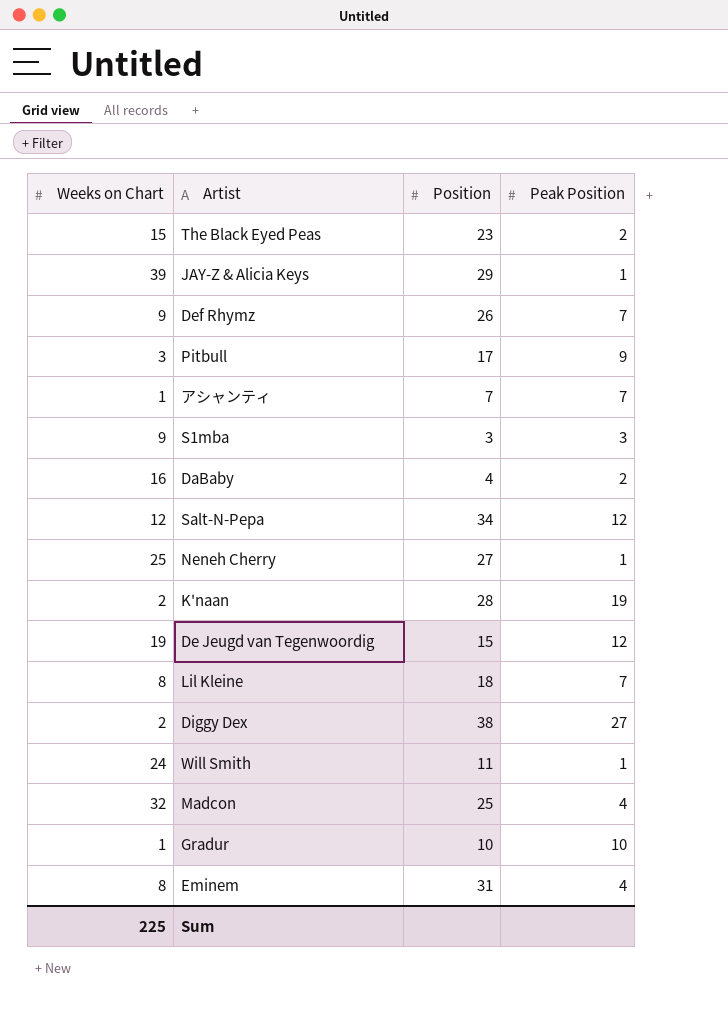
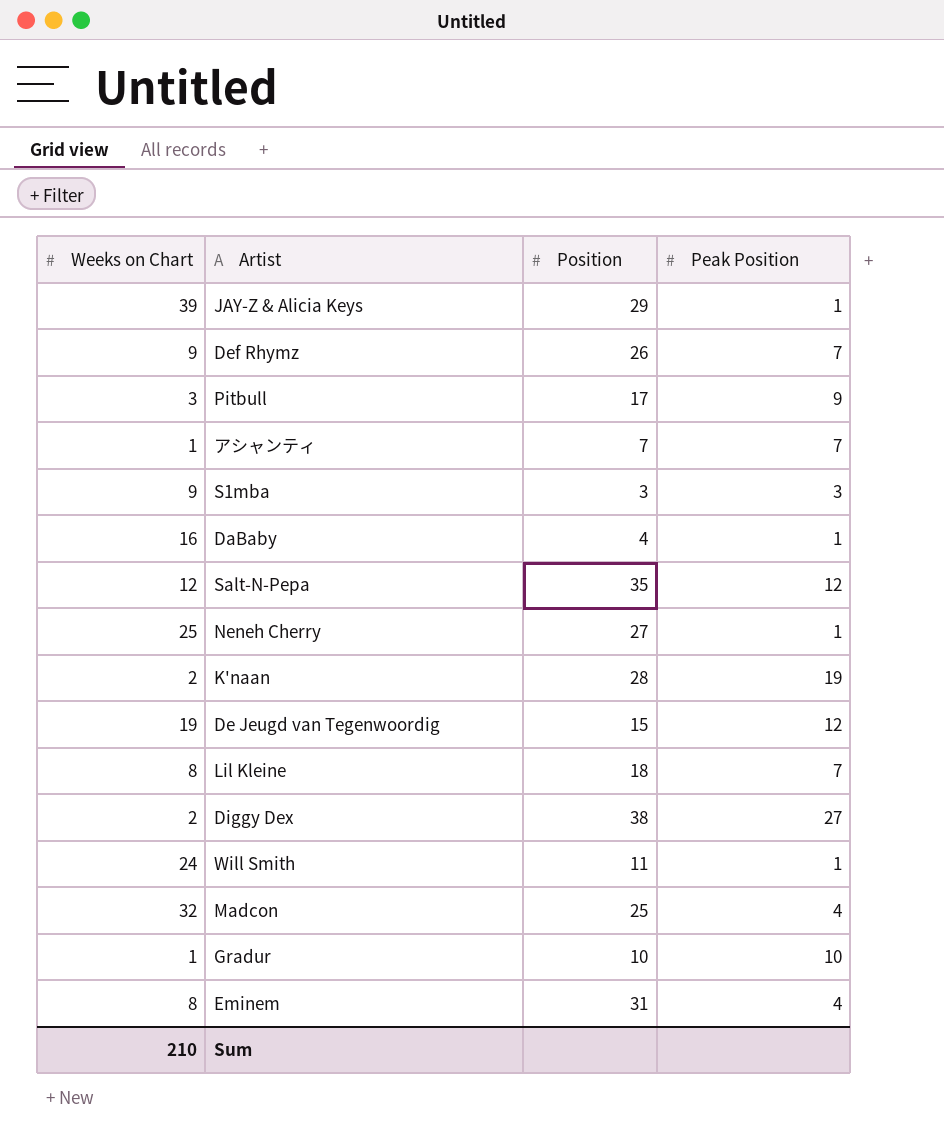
row The Black Eyed Peas: 15 | 23 | 2 -> none
DaBaby | Peak Position: 2 -> 1
Salt-N-Pepa | Position: 34 -> 35
Sum | Weeks on Chart: 225 -> 210

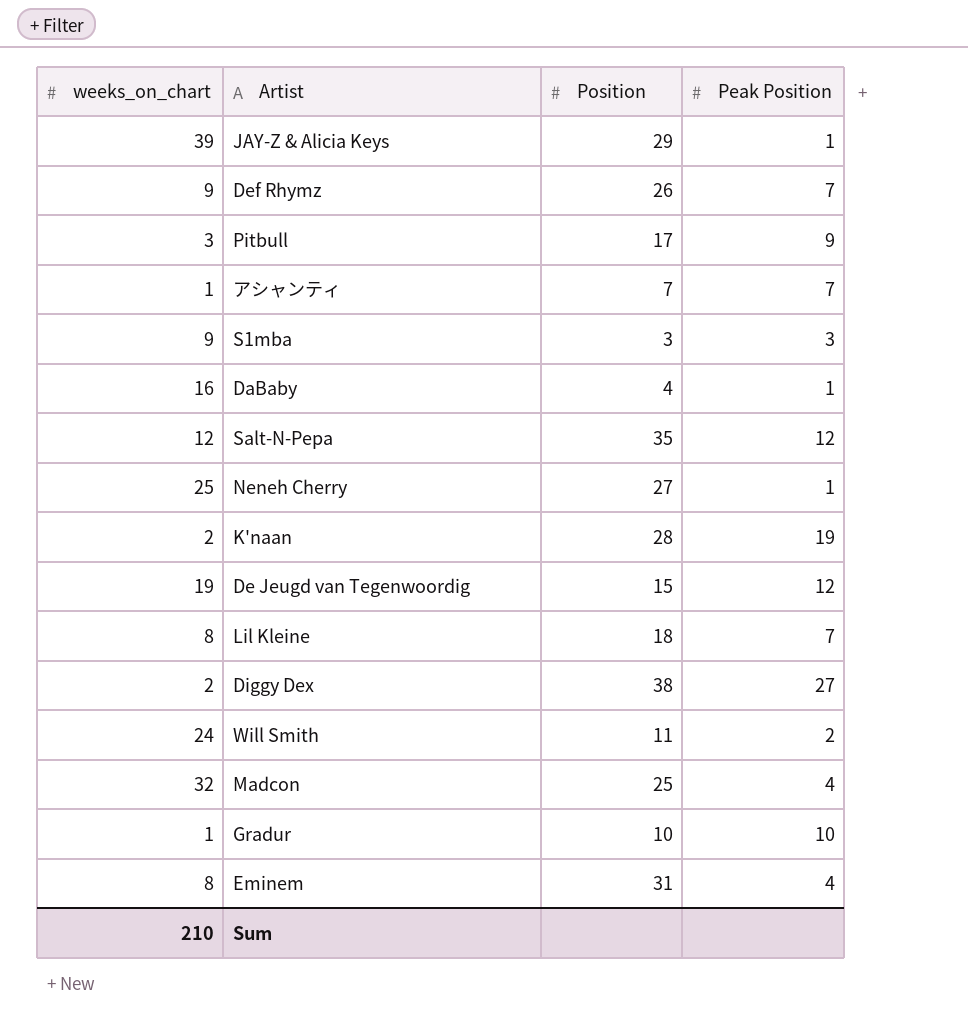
column name: Weeks on Chart -> weeks_on_chart
Will Smith | Peak Position: 1 -> 2

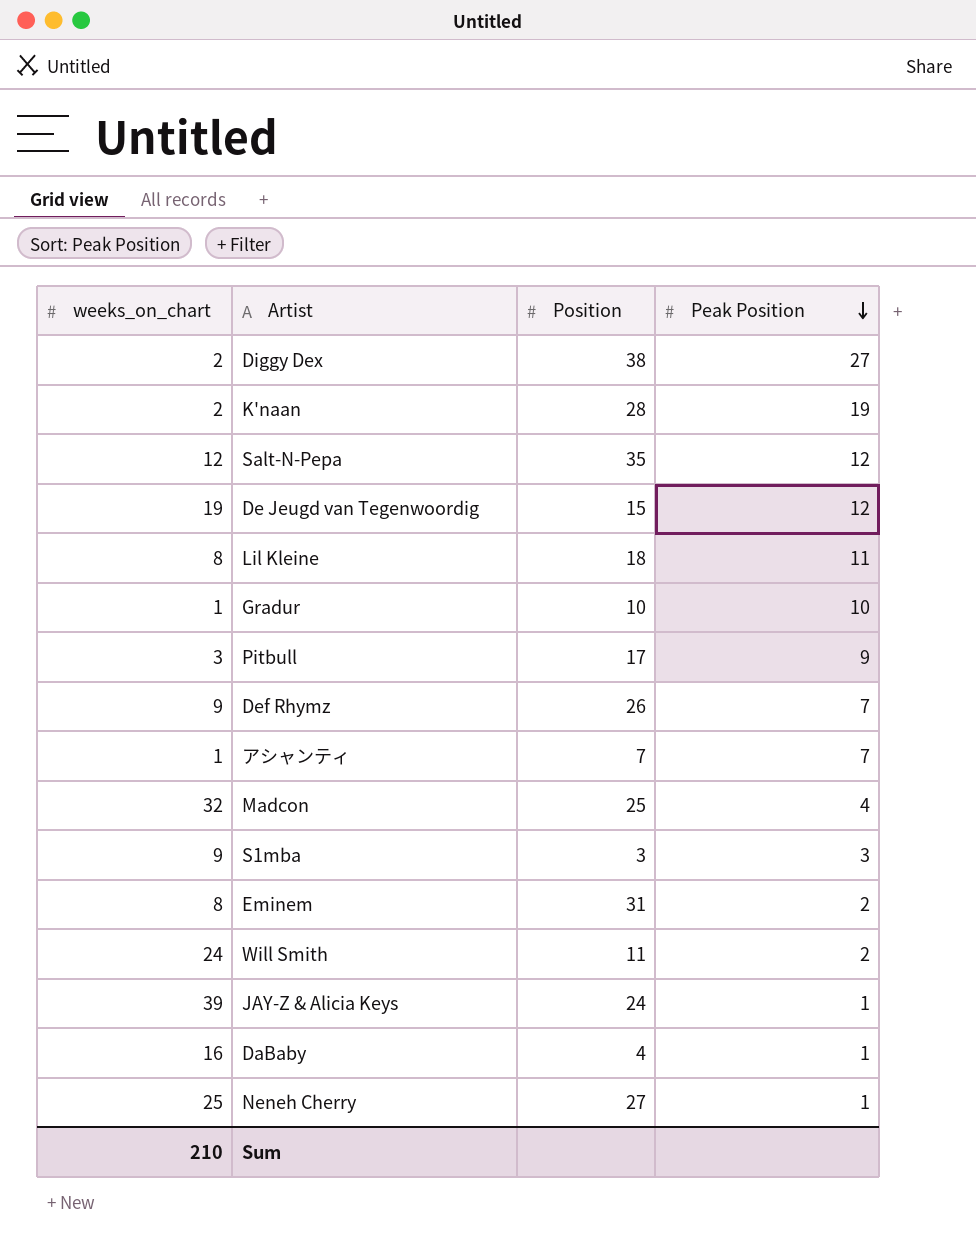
row order: none -> Peak Position descending
Lil Kleine | Peak Position: 7 -> 11
Eminem | Peak Position: 4 -> 2
JAY-Z & Alicia Keys | Position: 29 -> 24

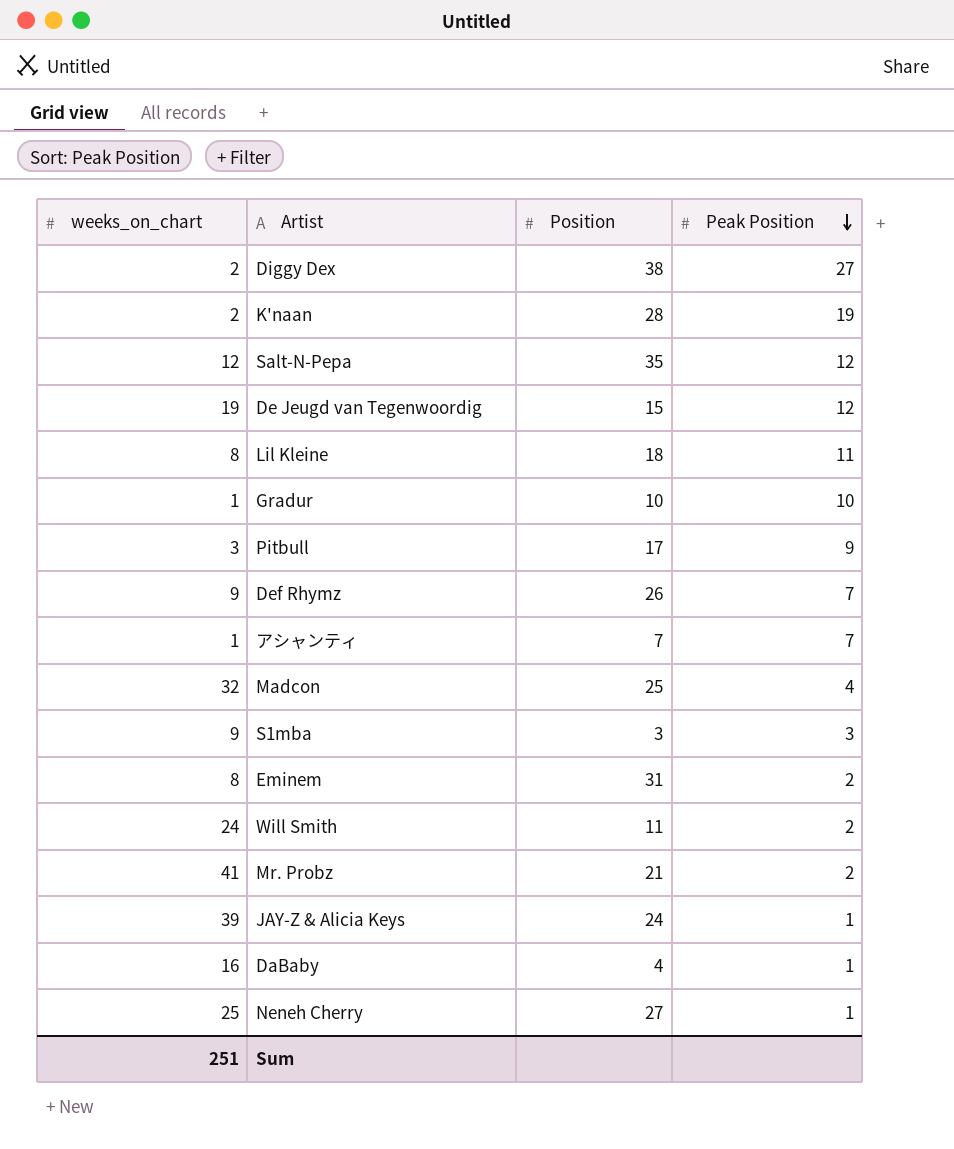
row Mr. Probz: none -> 41 | 21 | 2
Sum | weeks_on_chart: 210 -> 251

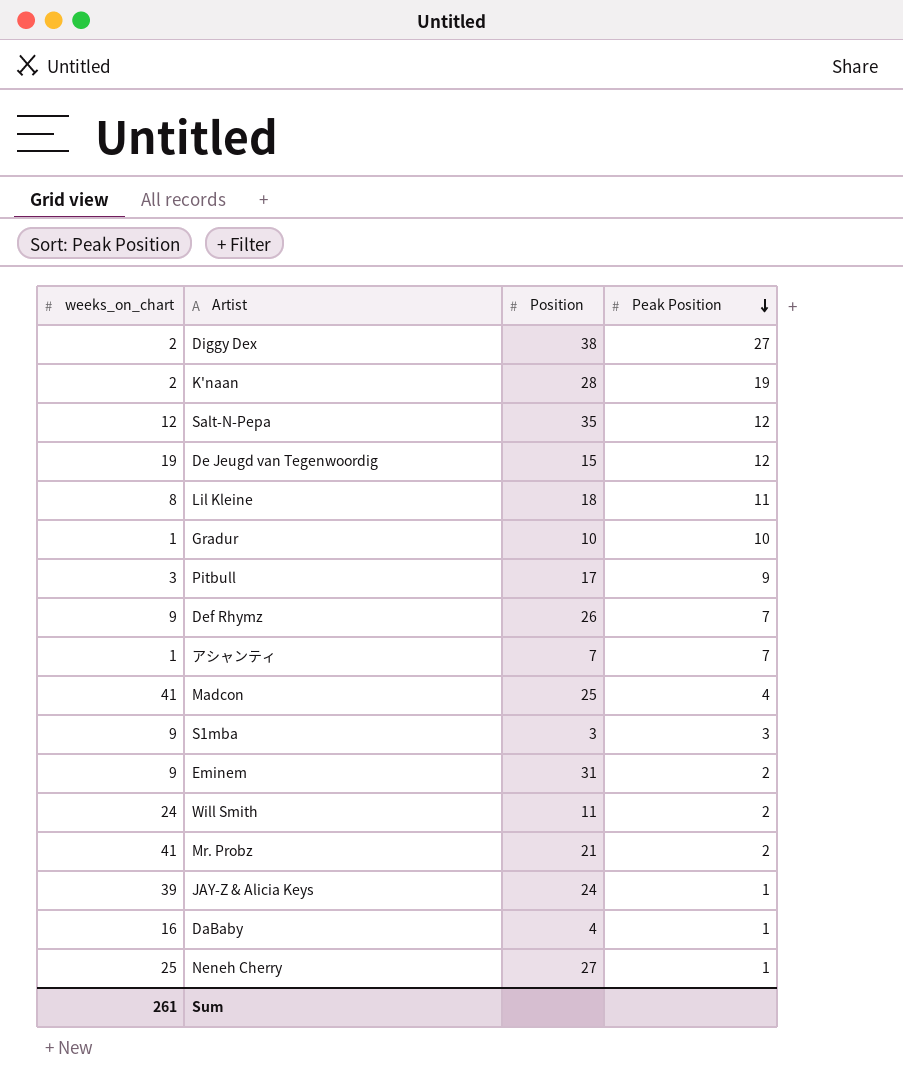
Madcon | weeks_on_chart: 32 -> 41
Eminem | weeks_on_chart: 8 -> 9
Sum | weeks_on_chart: 251 -> 261

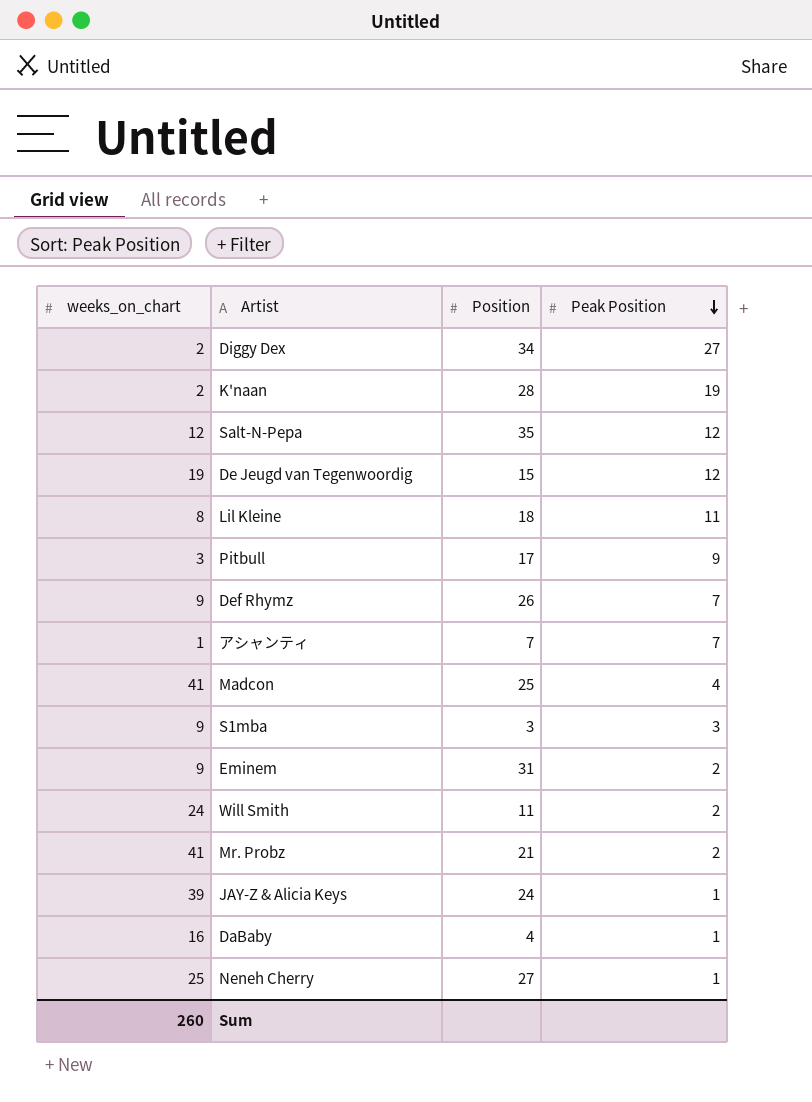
row Gradur: 1 | 10 | 10 -> none
Diggy Dex | Position: 38 -> 34
Sum | weeks_on_chart: 261 -> 260

